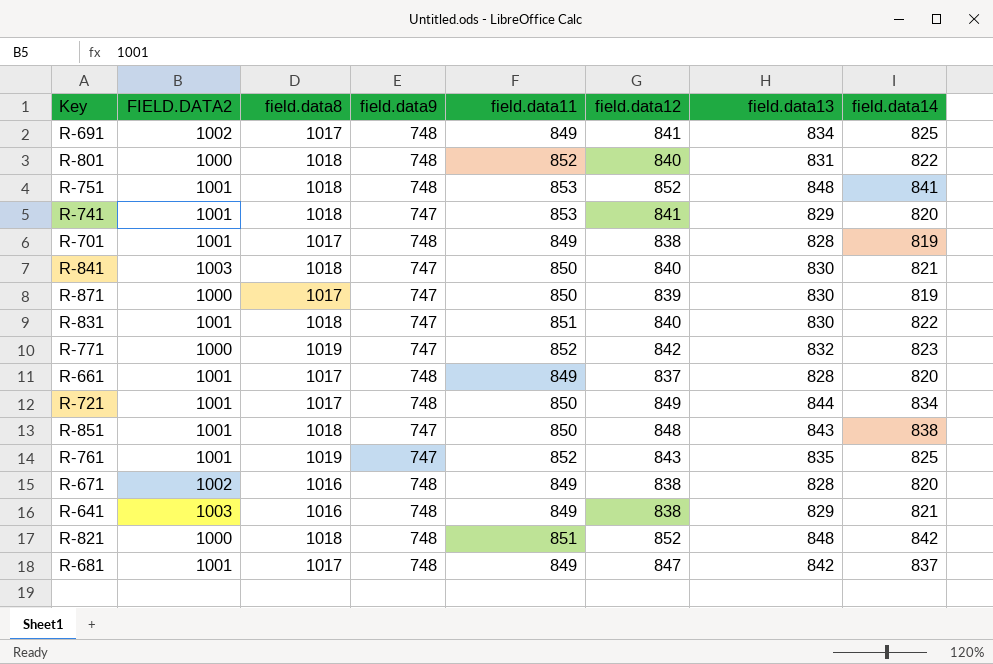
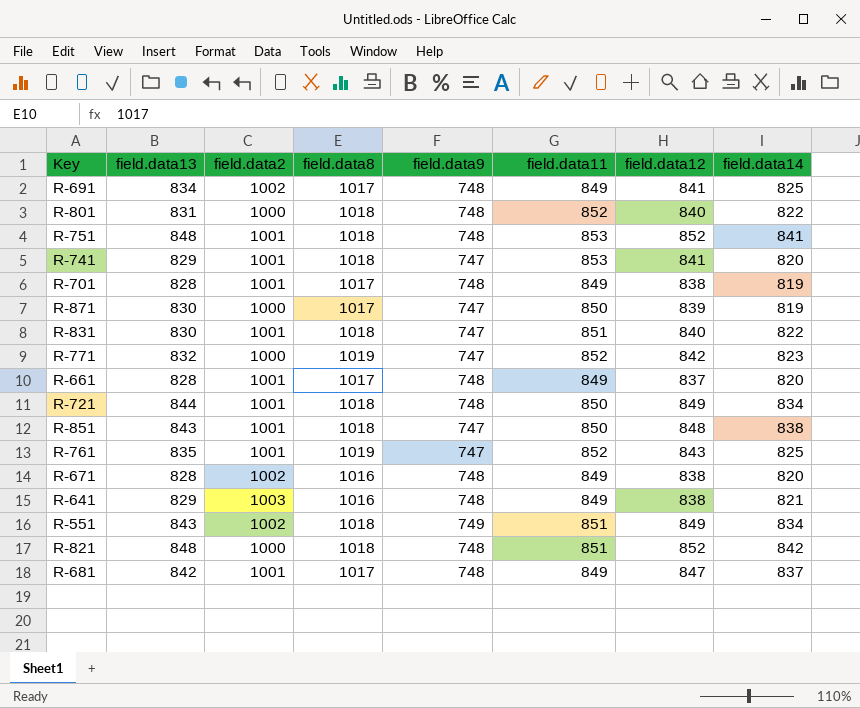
column field.data13 | position: 7 -> 2
column name: FIELD.DATA2 -> field.data2
row R-841: 1003 | 1018 | 747 | 850 | 840 | 830 | 821 -> none
R-721 | field.data8: 1017 -> 1018
row R-551: none -> 843 | 1002 | 1018 | 749 | 851 | 849 | 834

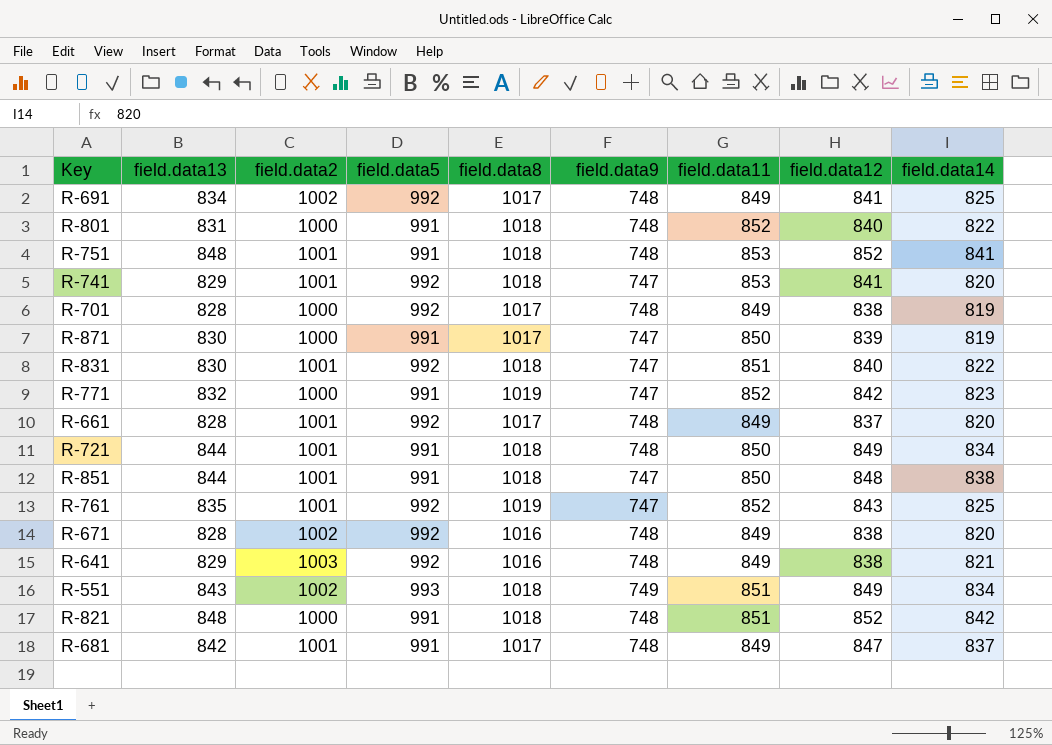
column field.data5 | position: none -> 4
R-701 | field.data2: 1001 -> 1000
R-851 | field.data13: 843 -> 844

